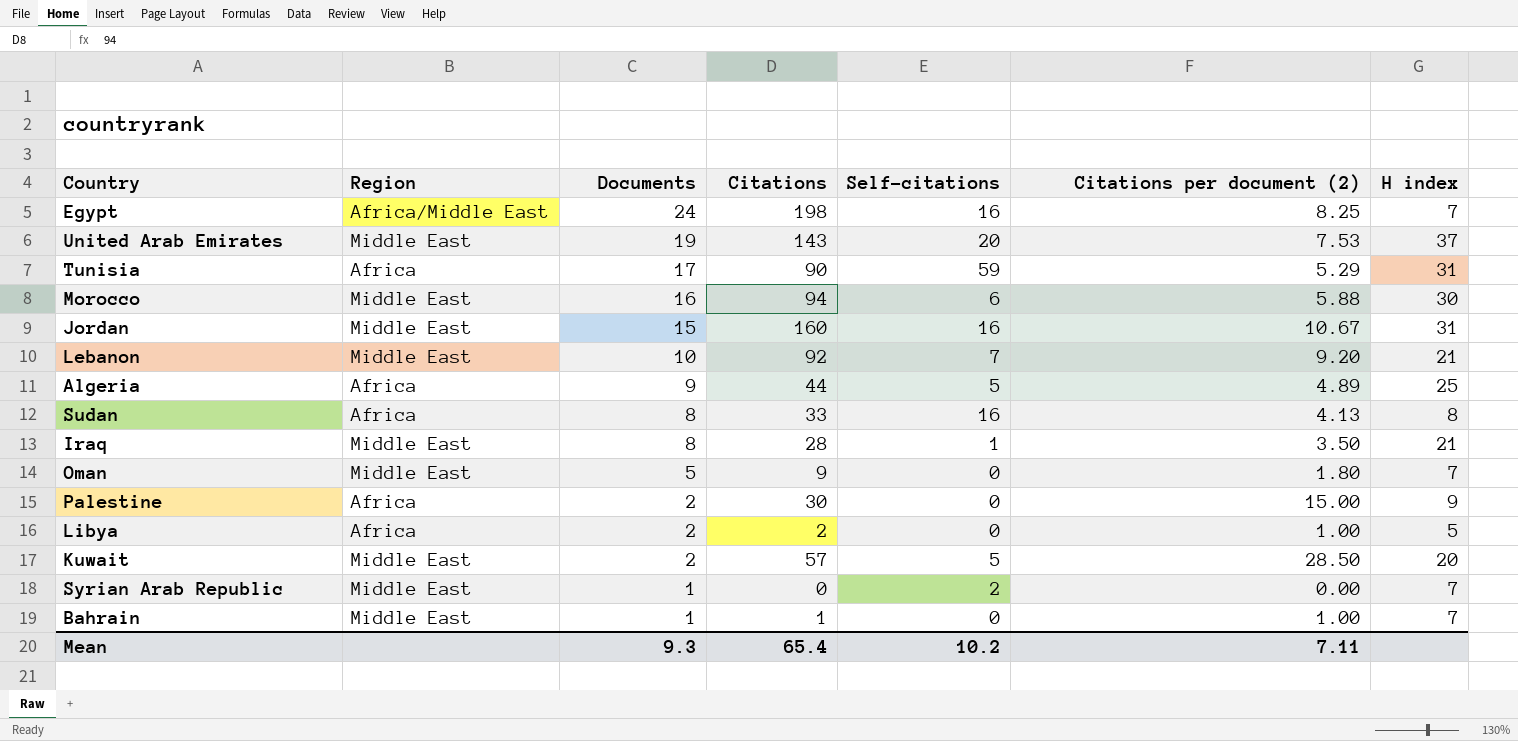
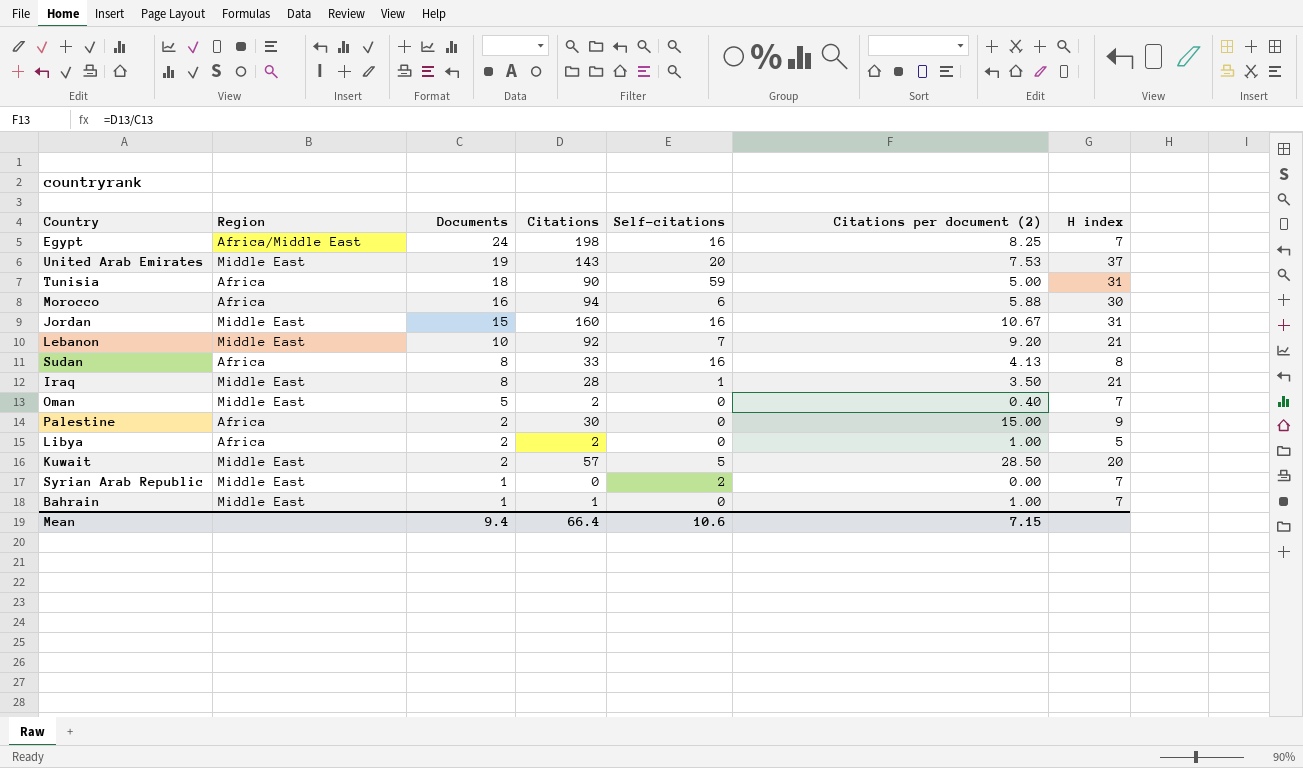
row Algeria: Africa | 9 | 44 | 5 | 4.89 | 25 -> none
Tunisia | Documents: 17 -> 18
Tunisia | Citations per document (2): 5.29 -> 5.00
Morocco | Region: Middle East -> Africa
Oman | Citations: 9 -> 2
Oman | Citations per document (2): 1.80 -> 0.40
Mean | Documents: 9.3 -> 9.4
Mean | Citations: 65.4 -> 66.4
Mean | Self-citations: 10.2 -> 10.6
Mean | Citations per document (2): 7.11 -> 7.15

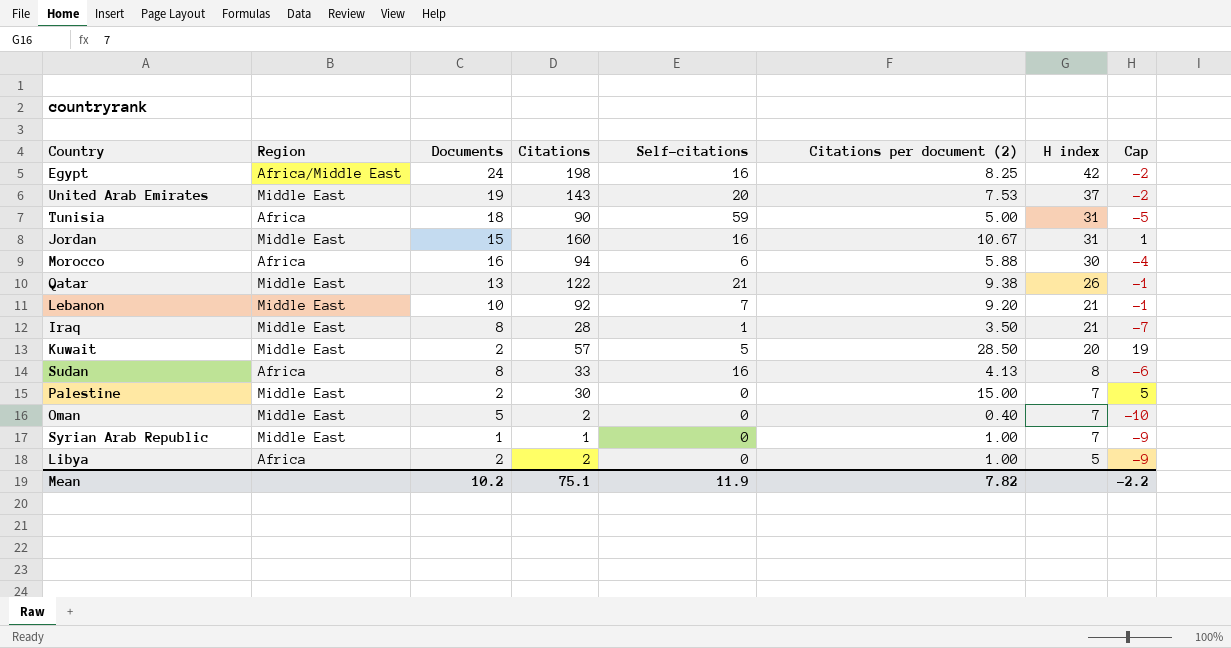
row order: Documents descending -> H index descending
column Cap | formula: none -> [Citations per document (2)] - 10
row Bahrain: Middle East | 1 | 1 | 0 | 1.00 | 7 -> none
Egypt | H index: 7 -> 42
row Qatar: none -> Middle East | 13 | 122 | 21 | 9.38 | 26 | -1
Palestine | Region: Africa -> Middle East
Palestine | H index: 9 -> 7
Syrian Arab Republic | Citations: 0 -> 1
Syrian Arab Republic | Self-citations: 2 -> 0
Syrian Arab Republic | Citations per document (2): 0.00 -> 1.00
Mean | Documents: 9.4 -> 10.2
Mean | Citations: 66.4 -> 75.1
Mean | Self-citations: 10.6 -> 11.9
Mean | Citations per document (2): 7.15 -> 7.82

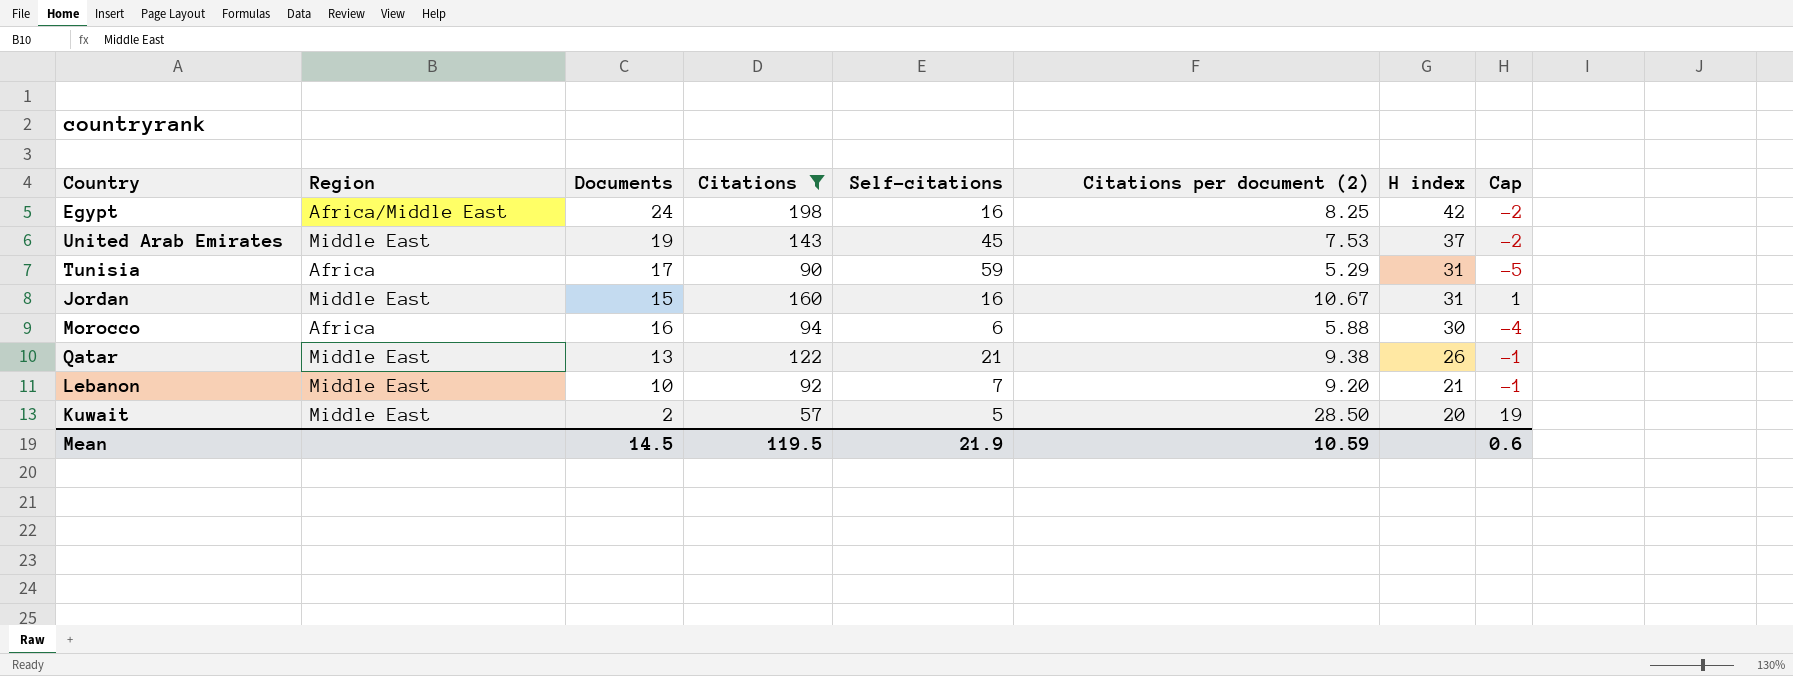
filter: none -> Citations >= 57
United Arab Emirates | Self-citations: 20 -> 45
Tunisia | Documents: 18 -> 17
Tunisia | Citations per document (2): 5.00 -> 5.29
Mean | Documents: 10.2 -> 14.5
Mean | Citations: 75.1 -> 119.5
Mean | Self-citations: 11.9 -> 21.9
Mean | Citations per document (2): 7.82 -> 10.59
Mean | Cap: -2.2 -> 0.6

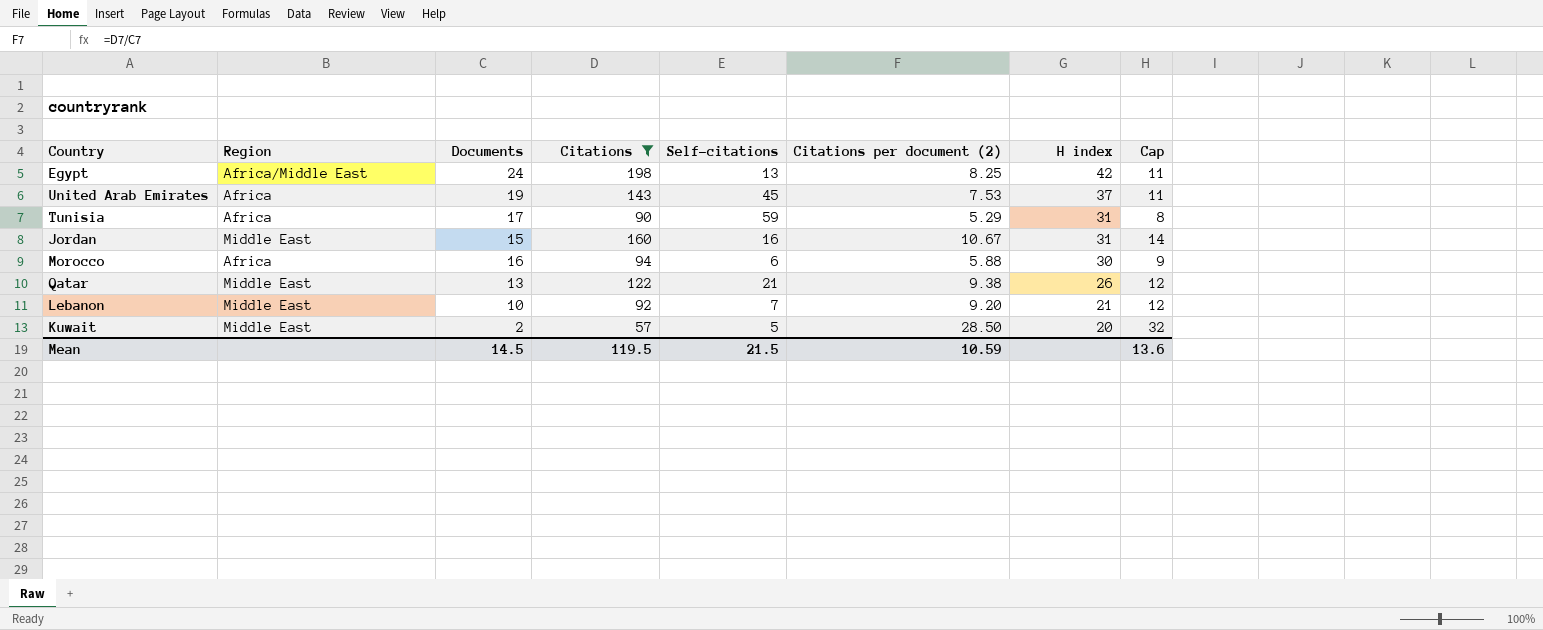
column Cap | formula: [Citations per document (2)] - 10 -> [Citations per document (2)] + 3
Egypt | Self-citations: 16 -> 13
United Arab Emirates | Region: Middle East -> Africa
Mean | Self-citations: 21.9 -> 21.5
Mean | Cap: 0.6 -> 13.6

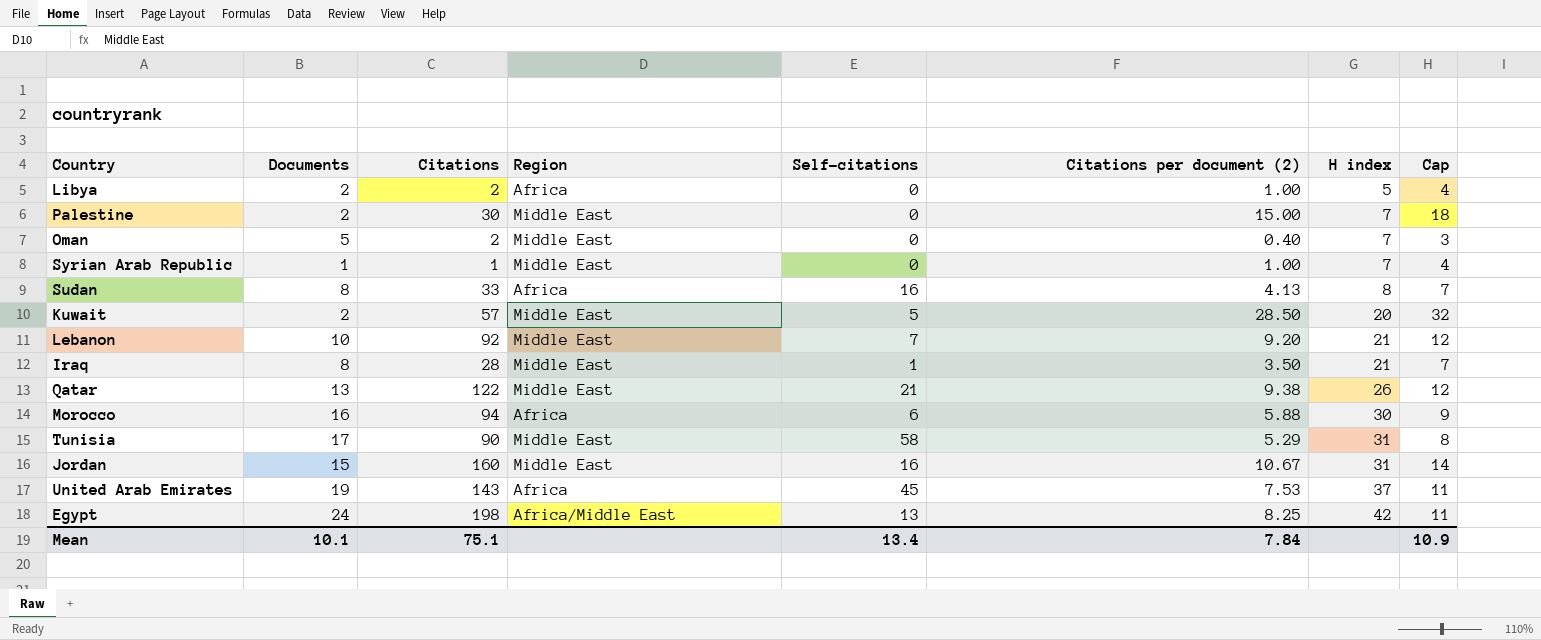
filter: Citations >= 57 -> none
row order: H index descending -> H index ascending
column Region | position: 2 -> 4
Tunisia | Region: Africa -> Middle East
Tunisia | Self-citations: 59 -> 58
Mean | Documents: 14.5 -> 10.1
Mean | Citations: 119.5 -> 75.1
Mean | Self-citations: 21.5 -> 13.4
Mean | Citations per document (2): 10.59 -> 7.84
Mean | Cap: 13.6 -> 10.9

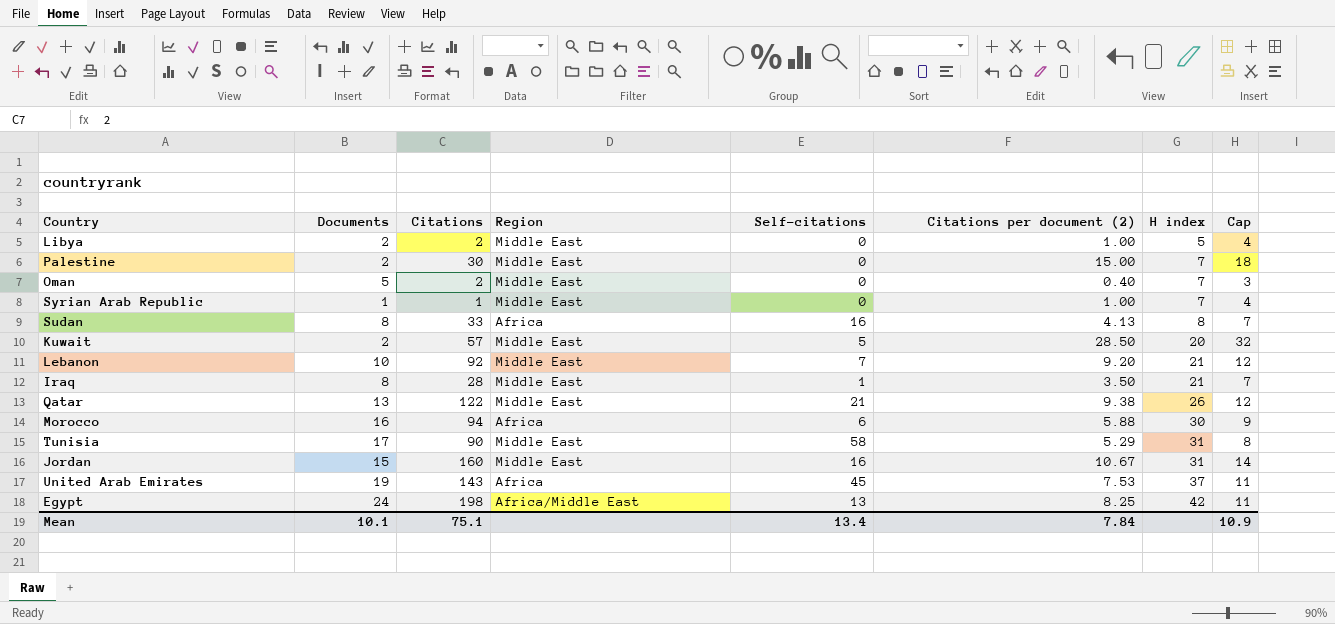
Libya | Region: Africa -> Middle East

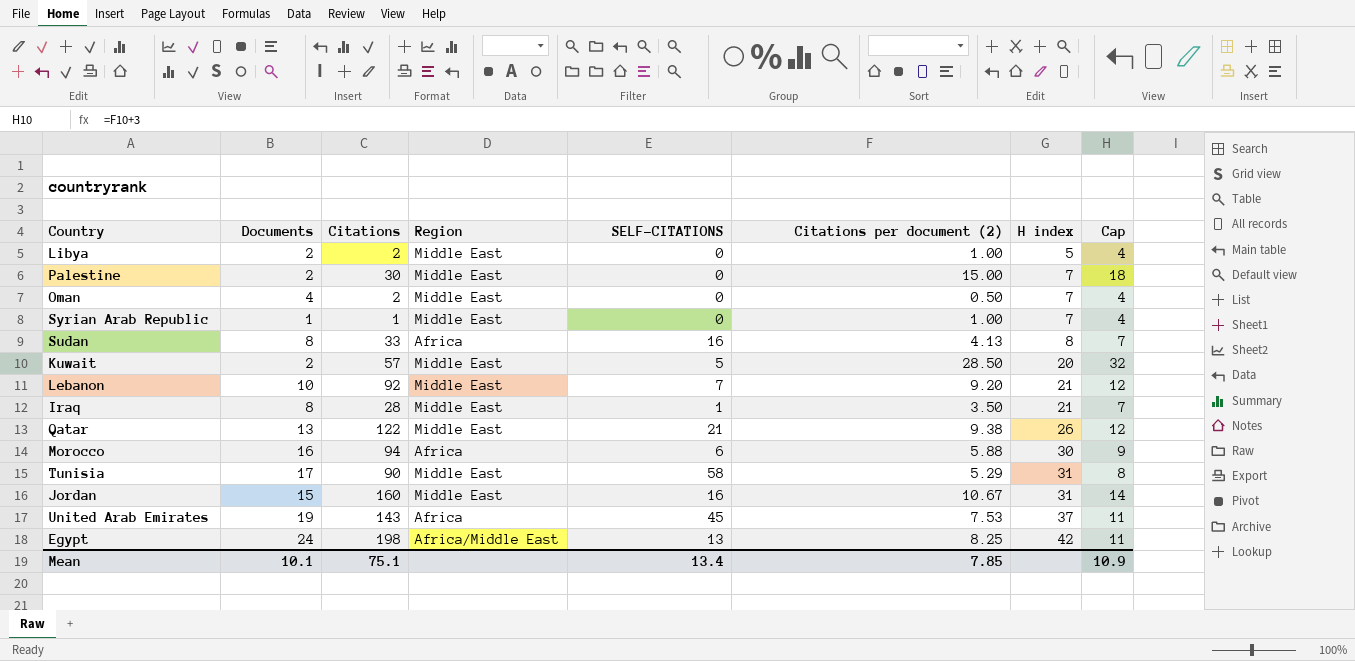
column name: Self-citations -> SELF-CITATIONS
Oman | Documents: 5 -> 4
Oman | Citations per document (2): 0.40 -> 0.50
Oman | Cap: 3 -> 4
Mean | Citations per document (2): 7.84 -> 7.85

